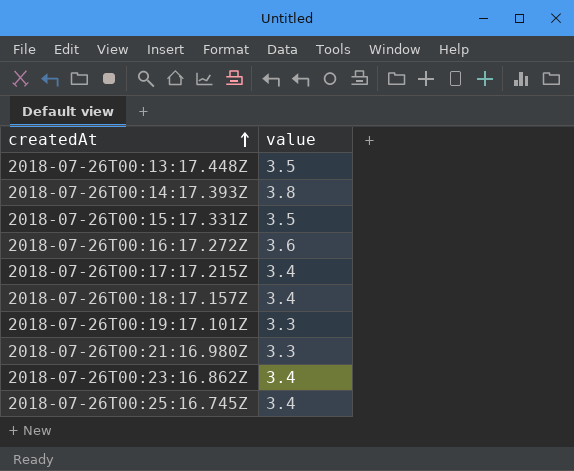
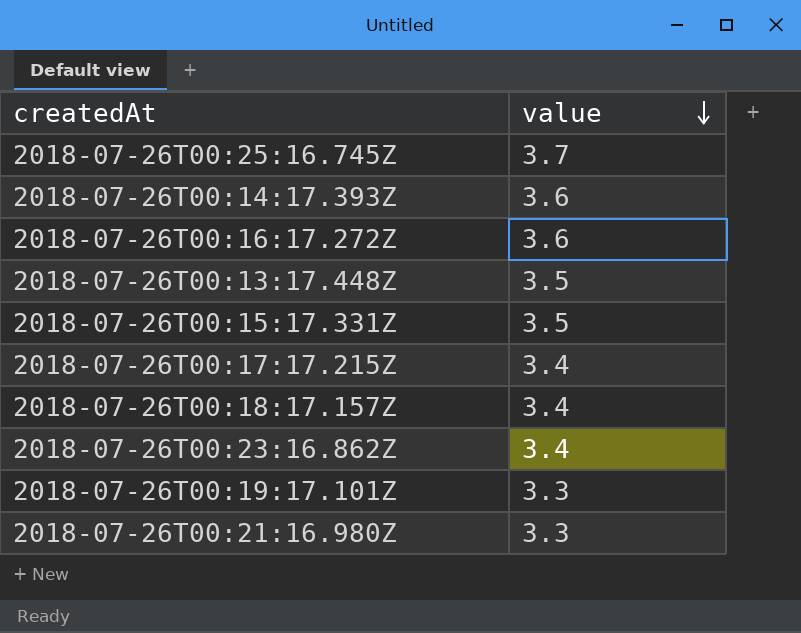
row order: createdAt ascending -> value descending
2018-07-26T00:25:16.745Z | value: 3.4 -> 3.7
2018-07-26T00:14:17.393Z | value: 3.8 -> 3.6

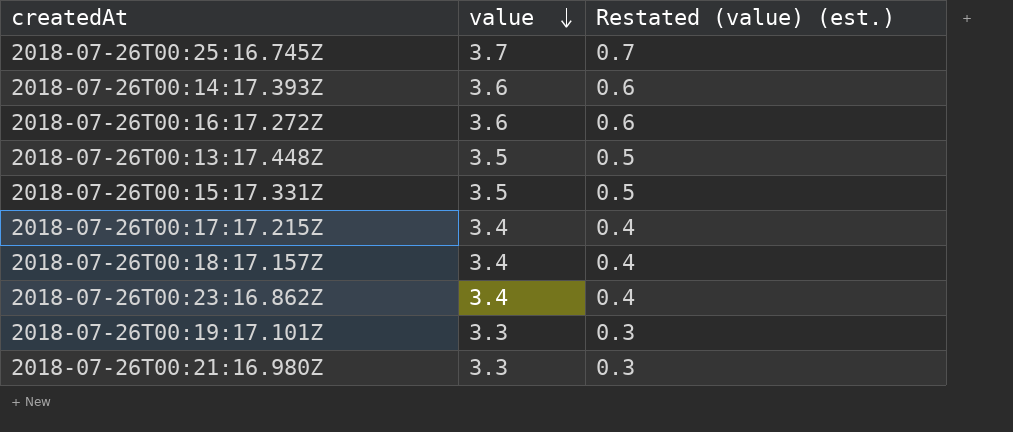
column Restated (value) (est.) | formula: none -> [value] - 3

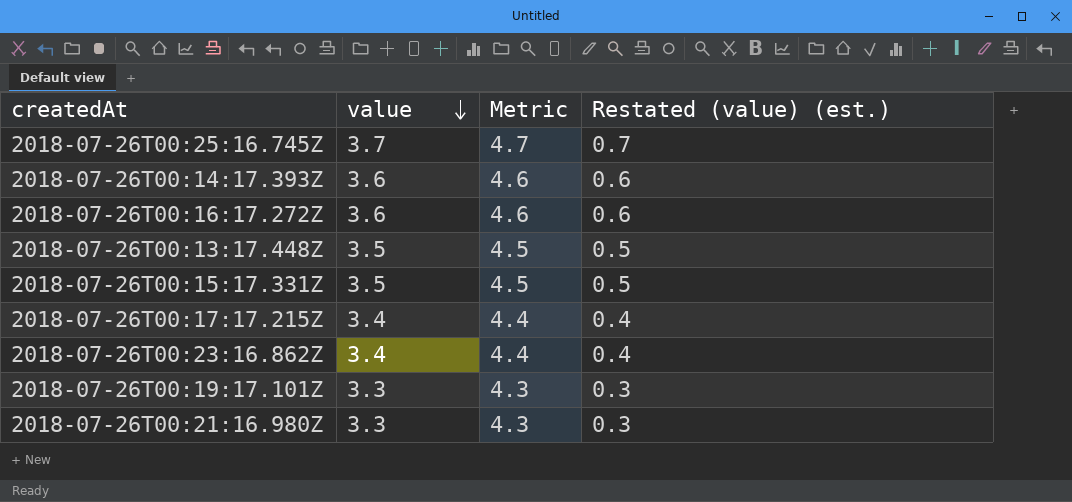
column Metric | formula: none -> [value] + 1
row 2018-07-26T00:18:17.157Z: 3.4 | 0.4 -> none

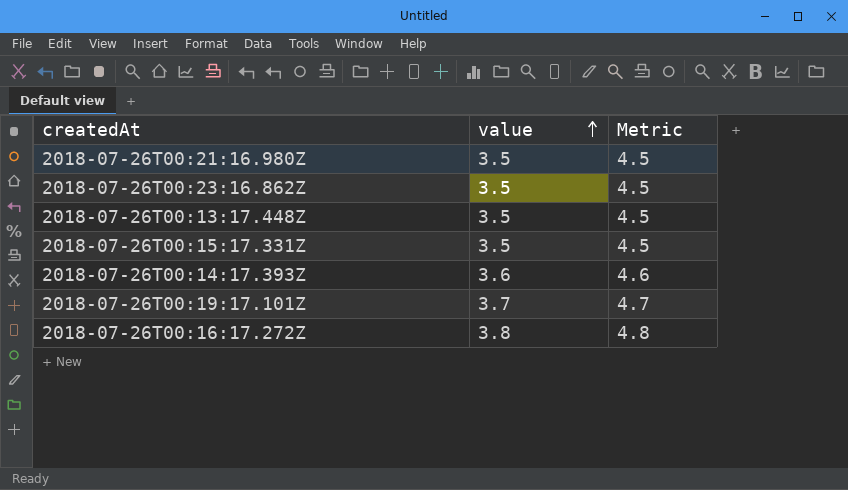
row order: value descending -> value ascending
column Restated (value) (est.) | formula: [value] - 3 -> none
row 2018-07-26T00:25:16.745Z: 3.7 | 4.7 | 0.7 -> none
row 2018-07-26T00:17:17.215Z: 3.4 | 4.4 | 0.4 -> none
2018-07-26T00:21:16.980Z | value: 3.3 -> 3.5
2018-07-26T00:21:16.980Z | Metric: 4.3 -> 4.5
2018-07-26T00:23:16.862Z | value: 3.4 -> 3.5
2018-07-26T00:23:16.862Z | Metric: 4.4 -> 4.5
2018-07-26T00:19:17.101Z | value: 3.3 -> 3.7
2018-07-26T00:19:17.101Z | Metric: 4.3 -> 4.7
2018-07-26T00:16:17.272Z | value: 3.6 -> 3.8
2018-07-26T00:16:17.272Z | Metric: 4.6 -> 4.8

